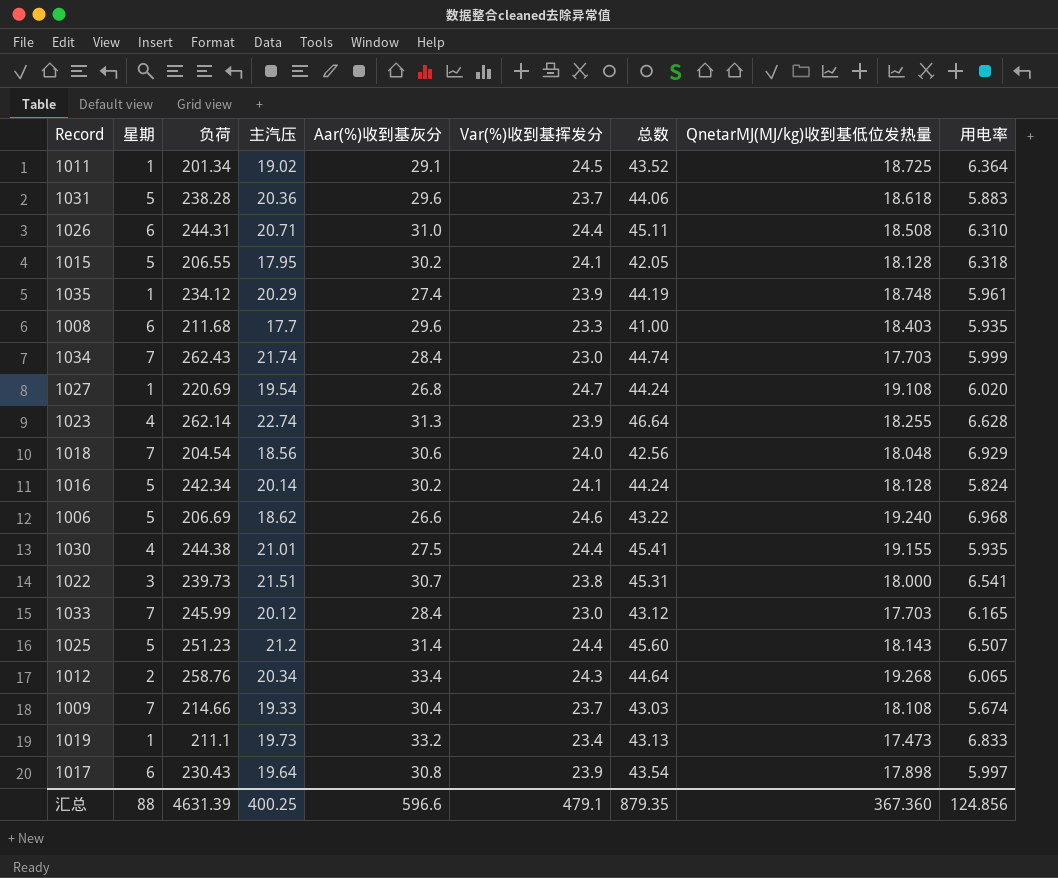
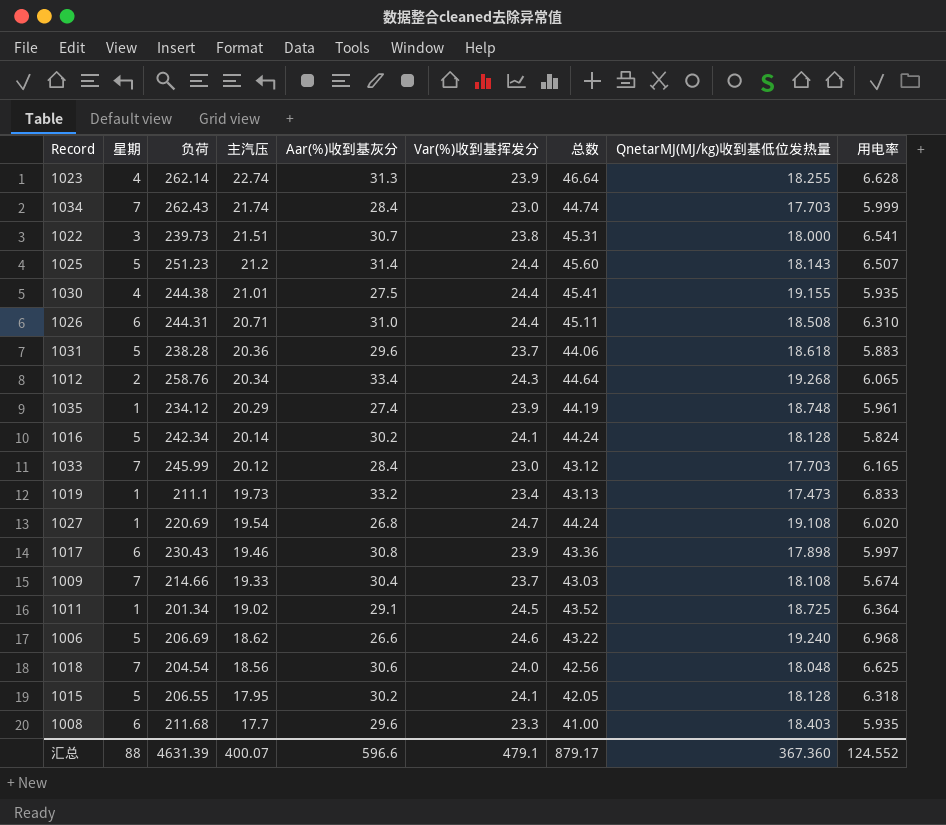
row order: none -> 主汽压 descending
1017 | 主汽压: 19.64 -> 19.46
1017 | 总数: 43.54 -> 43.36
1018 | 用电率: 6.929 -> 6.625
汇总 | 主汽压: 400.25 -> 400.07
汇总 | 总数: 879.35 -> 879.17
汇总 | 用电率: 124.856 -> 124.552

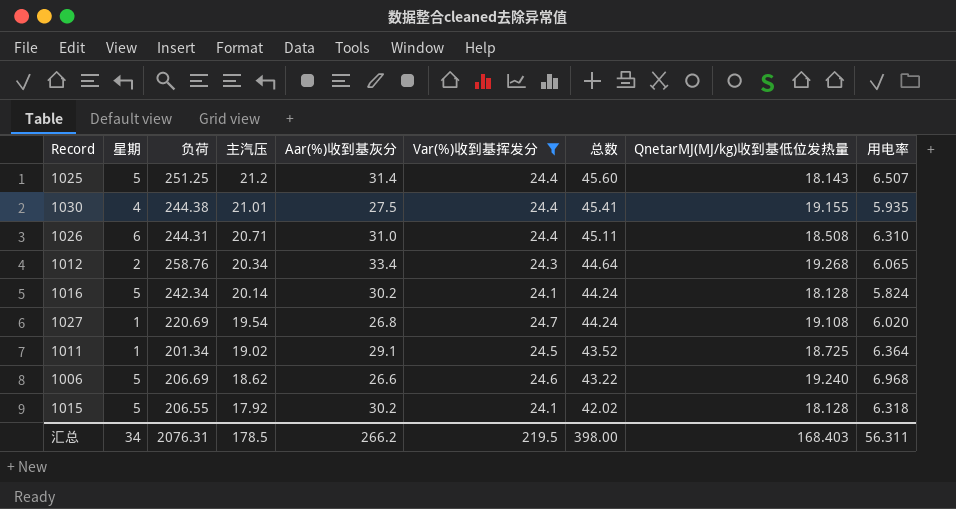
filter: none -> Var(%)收到基挥发分 >= 24.1
1025 | 负荷: 251.23 -> 251.25
1015 | 主汽压: 17.95 -> 17.92
1015 | 总数: 42.05 -> 42.02
汇总 | 星期: 88 -> 34
汇总 | 负荷: 4631.39 -> 2076.31
汇总 | 主汽压: 400.07 -> 178.5
汇总 | Aar(%)收到基灰分: 596.6 -> 266.2
汇总 | Var(%)收到基挥发分: 479.1 -> 219.5
汇总 | 总数: 879.17 -> 398.00
汇总 | QnetarMJ(MJ/kg)收到基低位发热量: 367.360 -> 168.403
汇总 | 用电率: 124.552 -> 56.311

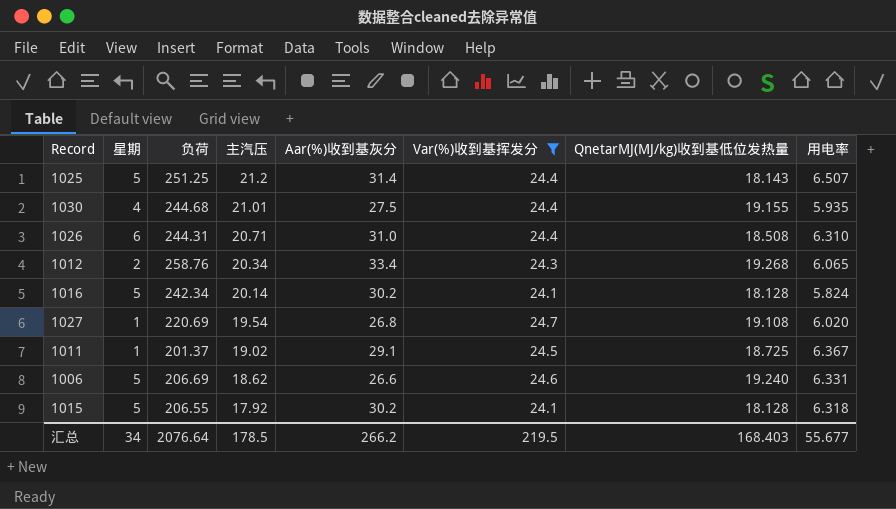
column 总数 | formula: [主汽压] + [Var(%)收到基挥发分] -> none
1030 | 负荷: 244.38 -> 244.68
1011 | 负荷: 201.34 -> 201.37
1011 | 用电率: 6.364 -> 6.367
1006 | 用电率: 6.968 -> 6.331
汇总 | 负荷: 2076.31 -> 2076.64
汇总 | 用电率: 56.311 -> 55.677

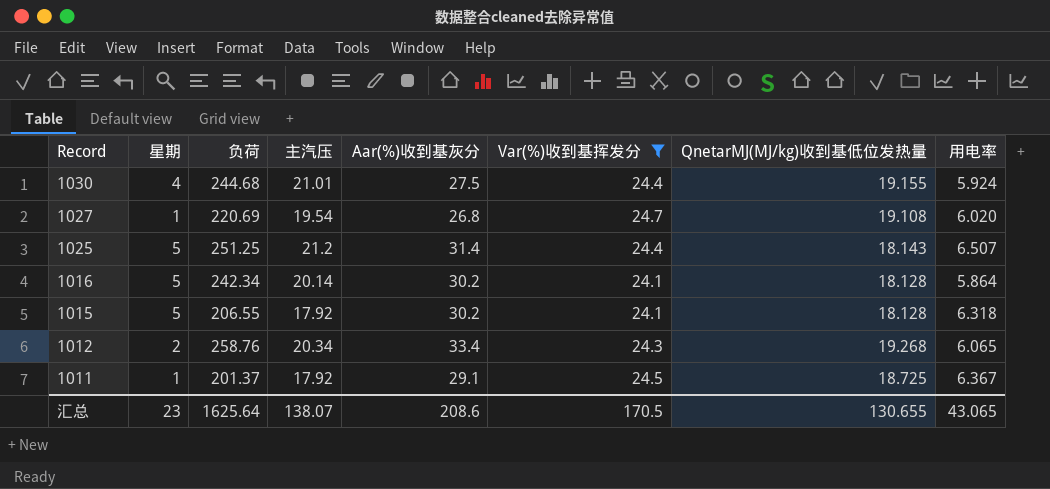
row order: 主汽压 descending -> Record descending
row 1026: 6 | 244.31 | 20.71 | 31.0 | 24.4 | 18.508 | 6.310 -> none
row 1006: 5 | 206.69 | 18.62 | 26.6 | 24.6 | 19.240 | 6.331 -> none
1030 | 用电率: 5.935 -> 5.924
1016 | 用电率: 5.824 -> 5.864
1011 | 主汽压: 19.02 -> 17.92
汇总 | 星期: 34 -> 23
汇总 | 负荷: 2076.64 -> 1625.64
汇总 | 主汽压: 178.5 -> 138.07
汇总 | Aar(%)收到基灰分: 266.2 -> 208.6
汇总 | Var(%)收到基挥发分: 219.5 -> 170.5
汇总 | QnetarMJ(MJ/kg)收到基低位发热量: 168.403 -> 130.655
汇总 | 用电率: 55.677 -> 43.065

